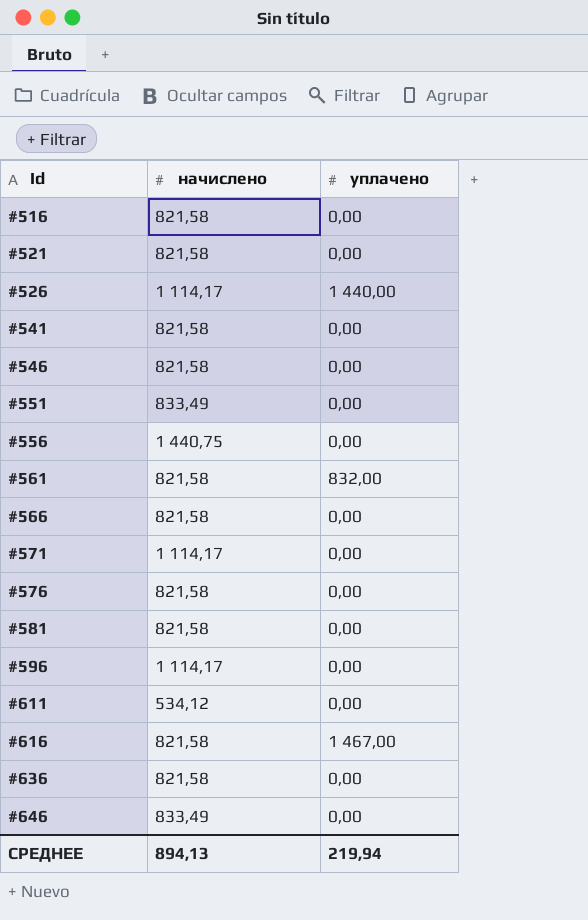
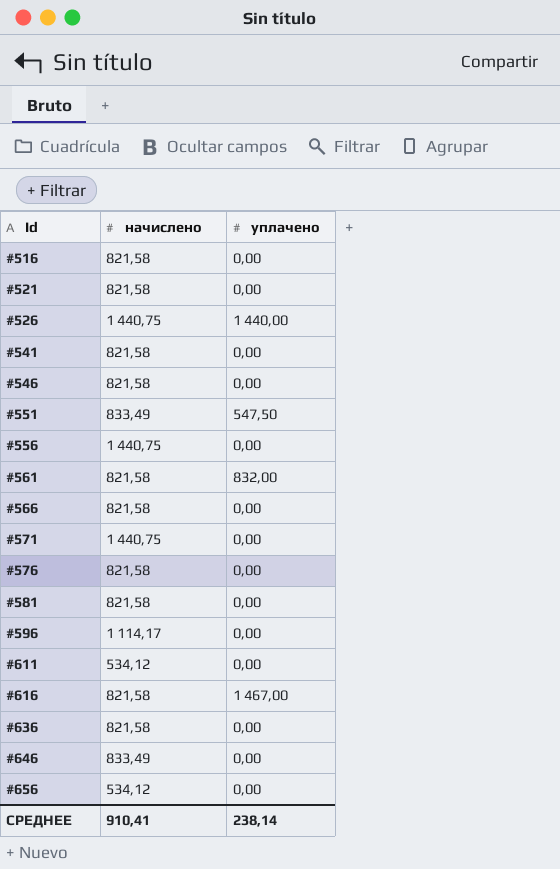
#526 | начислено: 1 114,17 -> 1 440,75
#551 | уплачено: 0,00 -> 547,50
#571 | начислено: 1 114,17 -> 1 440,75
row #656: none -> 534,12 | 0,00
СРЕДНЕЕ | начислено: 894,13 -> 910,41
СРЕДНЕЕ | уплачено: 219,94 -> 238,14

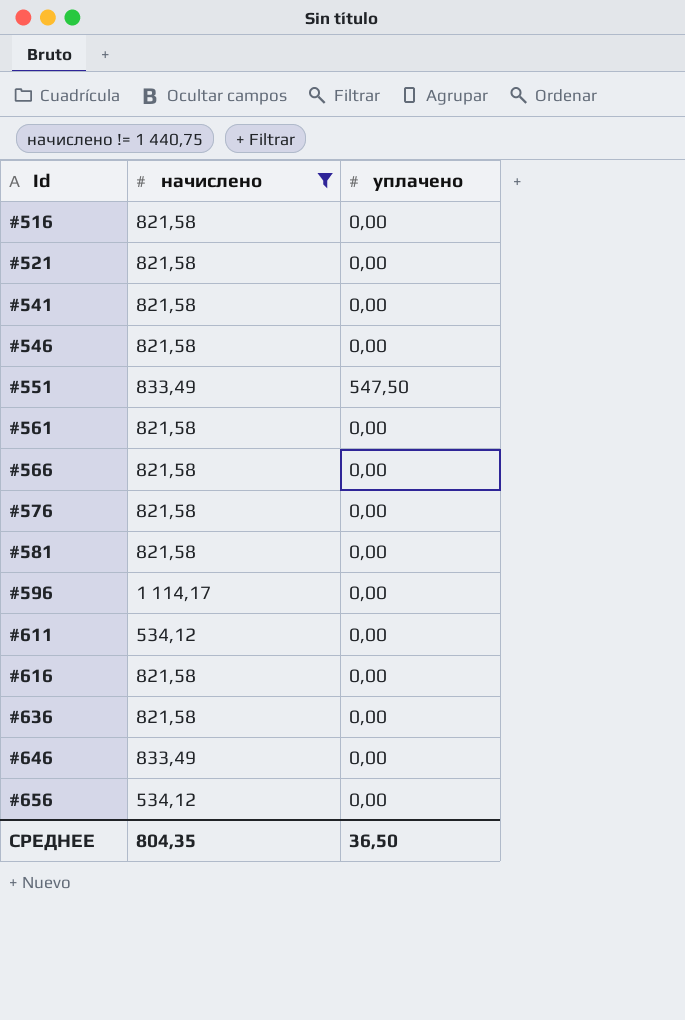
filter: none -> начислено != 1 440,75
#561 | уплачено: 832,00 -> 0,00
#616 | уплачено: 1 467,00 -> 0,00
СРЕДНЕЕ | начислено: 910,41 -> 804,35
СРЕДНЕЕ | уплачено: 238,14 -> 36,50

